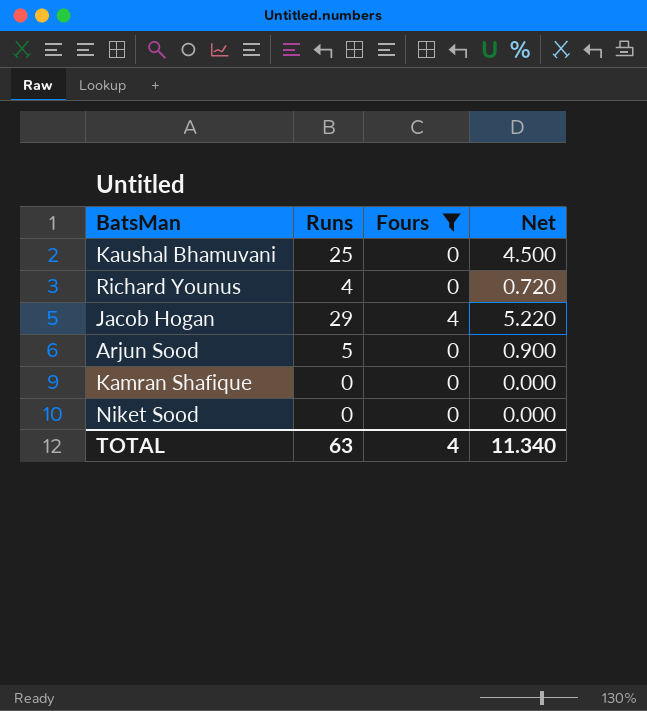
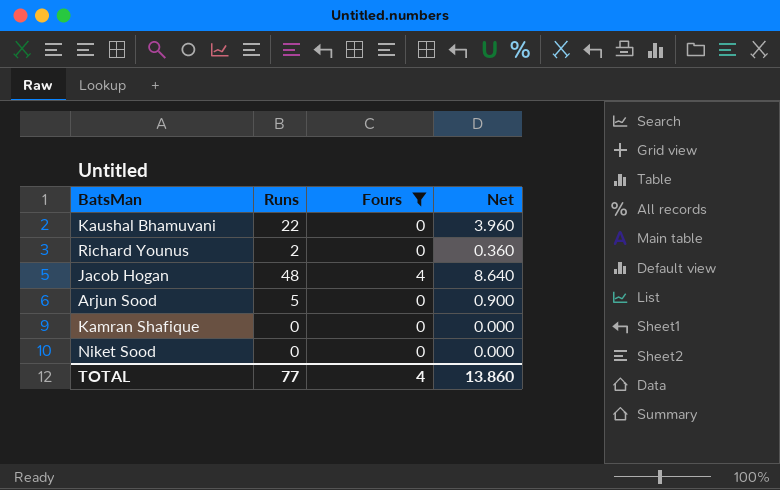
Kaushal Bhamuvani | Runs: 25 -> 22
Kaushal Bhamuvani | Net: 4.500 -> 3.960
Richard Younus | Runs: 4 -> 2
Richard Younus | Net: 0.720 -> 0.360
Jacob Hogan | Runs: 29 -> 48
Jacob Hogan | Net: 5.220 -> 8.640
TOTAL | Runs: 63 -> 77
TOTAL | Net: 11.340 -> 13.860

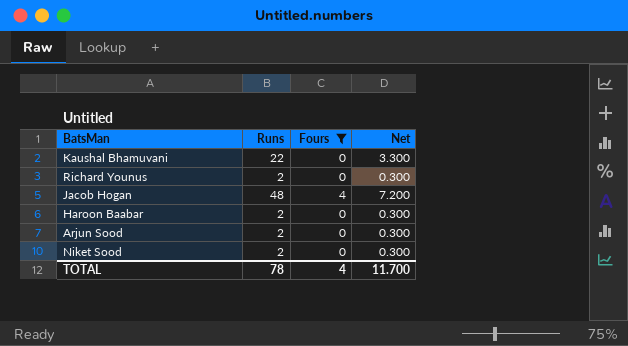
column Net | formula: [Runs] * 0.18 -> [Runs] * 0.15
row Kamran Shafique: 0 | 0 | 0.000 -> none
row Haroon Baabar: none -> 2 | 0 | 0.300
Arjun Sood | Runs: 5 -> 2
Niket Sood | Runs: 0 -> 2
TOTAL | Runs: 77 -> 78
TOTAL | Net: 13.860 -> 11.700

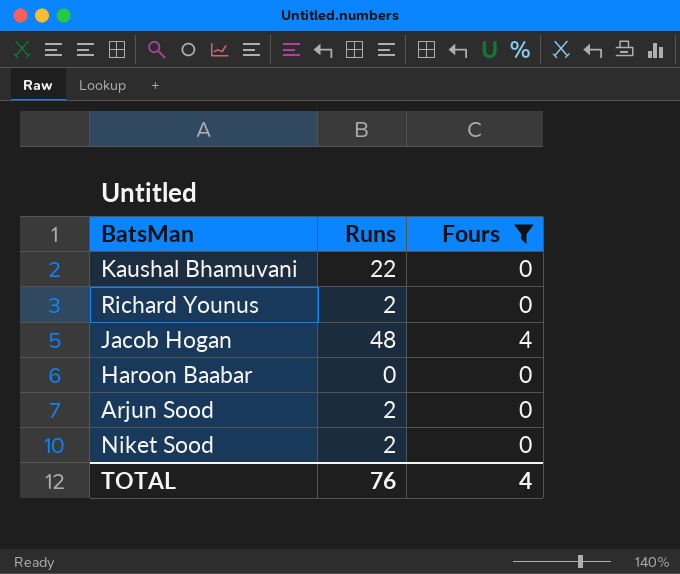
column Net | formula: [Runs] * 0.15 -> none
Haroon Baabar | Runs: 2 -> 0
TOTAL | Runs: 78 -> 76

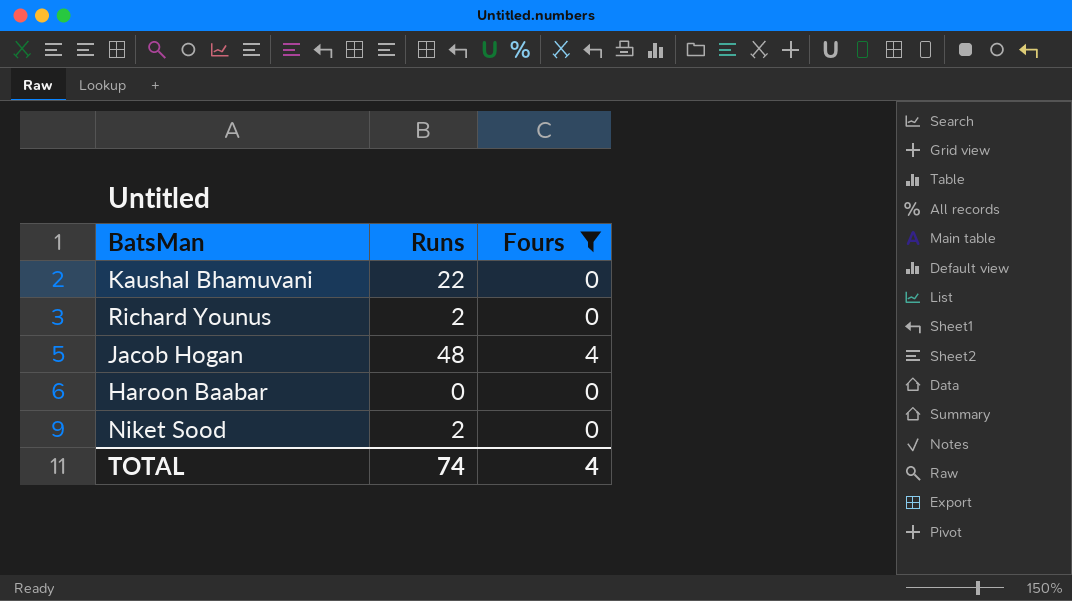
row Arjun Sood: 2 | 0 -> none
TOTAL | Runs: 76 -> 74

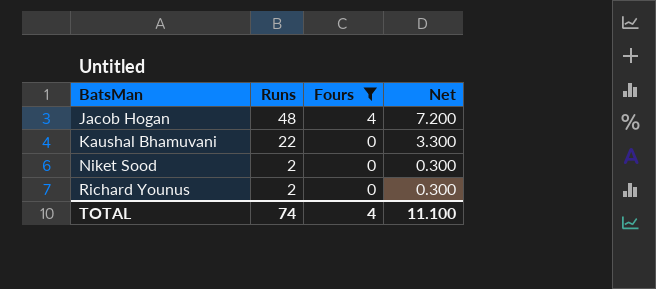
row order: none -> BatsMan ascending
column Net | formula: none -> [Runs] * 0.15
row Haroon Baabar: 0 | 0 -> none

